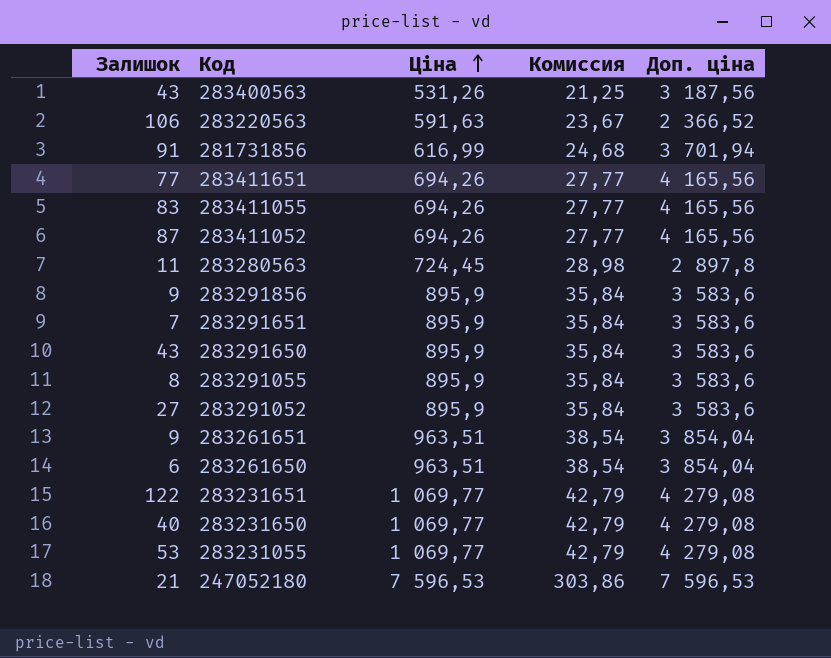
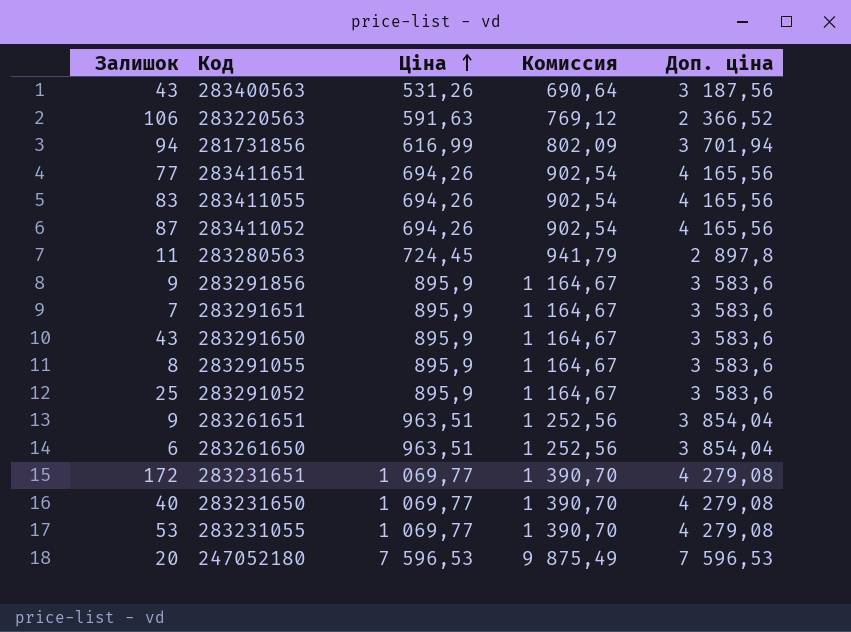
column Комиссия | formula: [Ціна] * 0,04 -> [Ціна] * 1,3
281731856 | Залишок: 91 -> 94
283291052 | Залишок: 27 -> 25
283231651 | Залишок: 122 -> 172
247052180 | Залишок: 21 -> 20

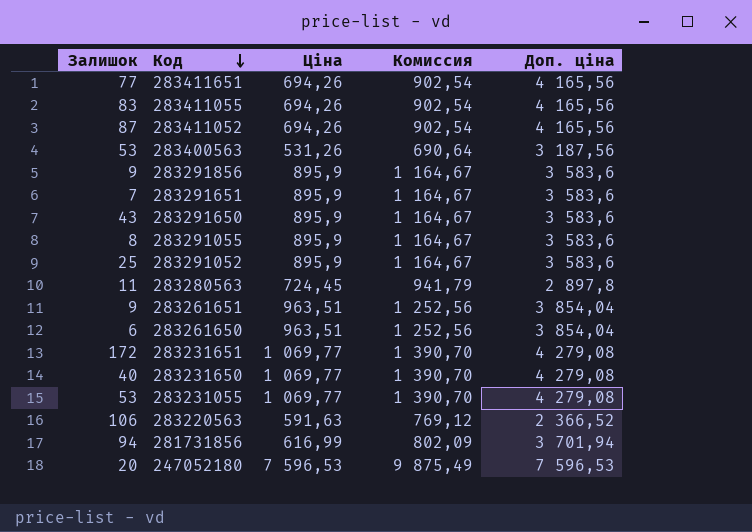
row order: Ціна ascending -> Код descending
283400563 | Залишок: 43 -> 53

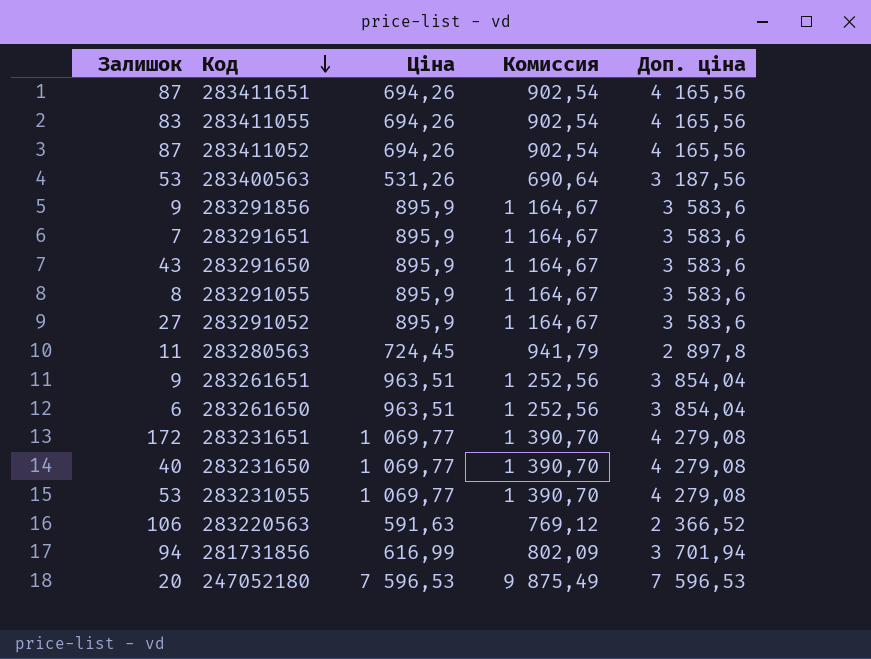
283411651 | Залишок: 77 -> 87
283291052 | Залишок: 25 -> 27

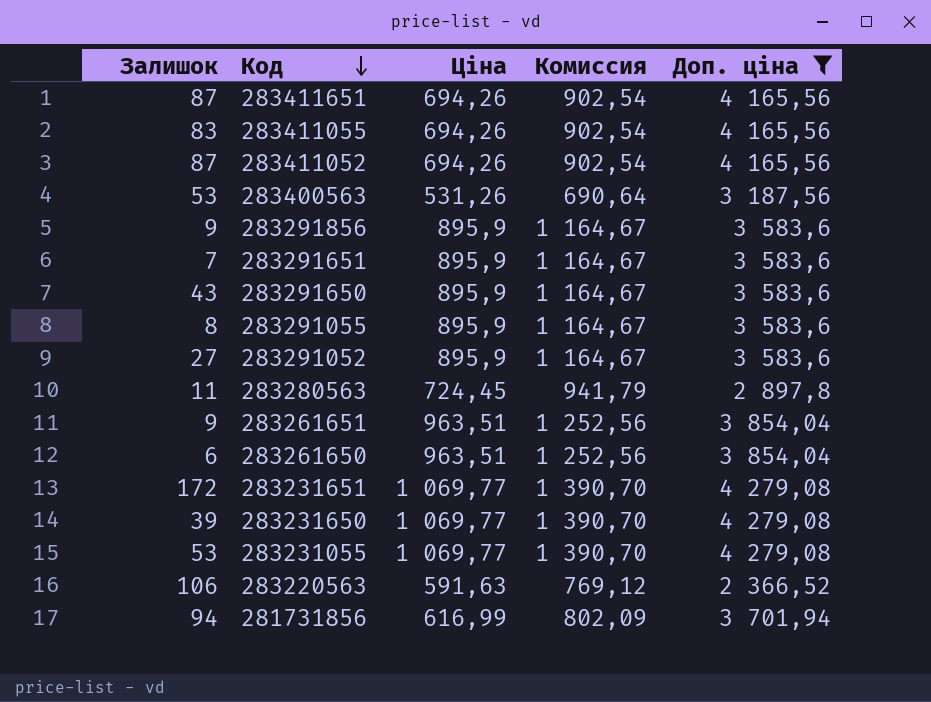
filter: none -> Доп. ціна != 7 596,53
283231650 | Залишок: 40 -> 39

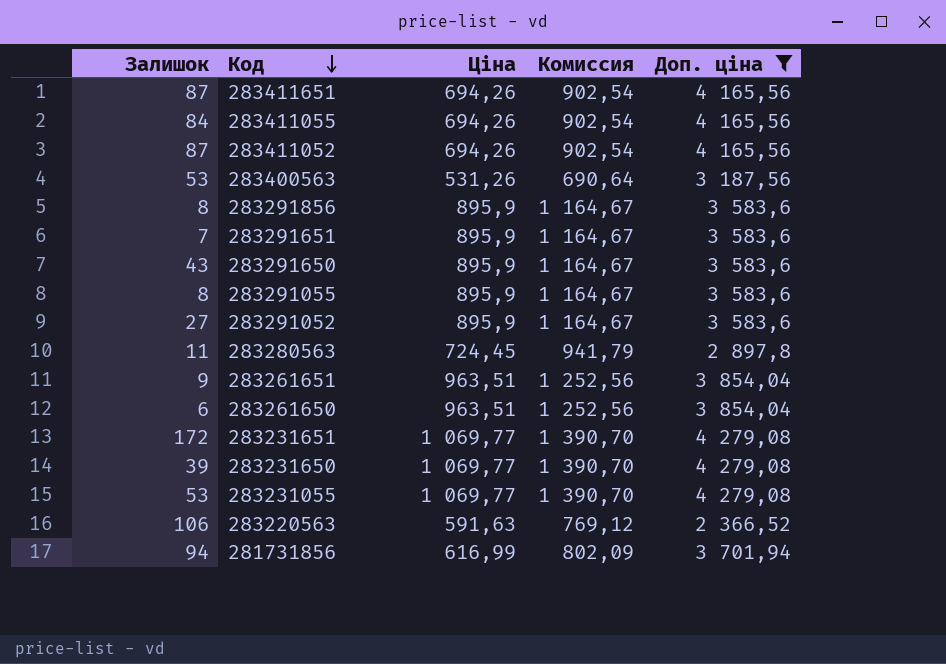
283411055 | Залишок: 83 -> 84
283291856 | Залишок: 9 -> 8

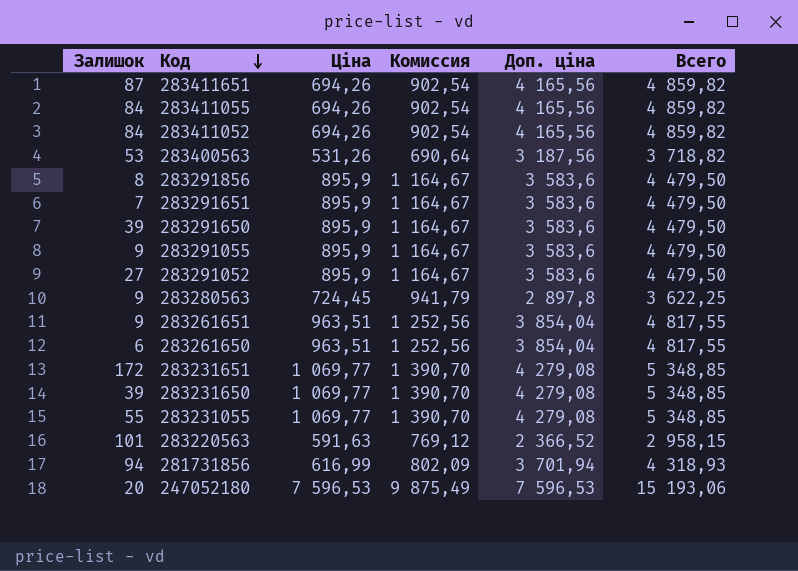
filter: Доп. ціна != 7 596,53 -> none
column Всего | formula: none -> [Ціна] + [Доп. ціна]
283411052 | Залишок: 87 -> 84
283291650 | Залишок: 43 -> 39
283291055 | Залишок: 8 -> 9
283280563 | Залишок: 11 -> 9
283231055 | Залишок: 53 -> 55
283220563 | Залишок: 106 -> 101

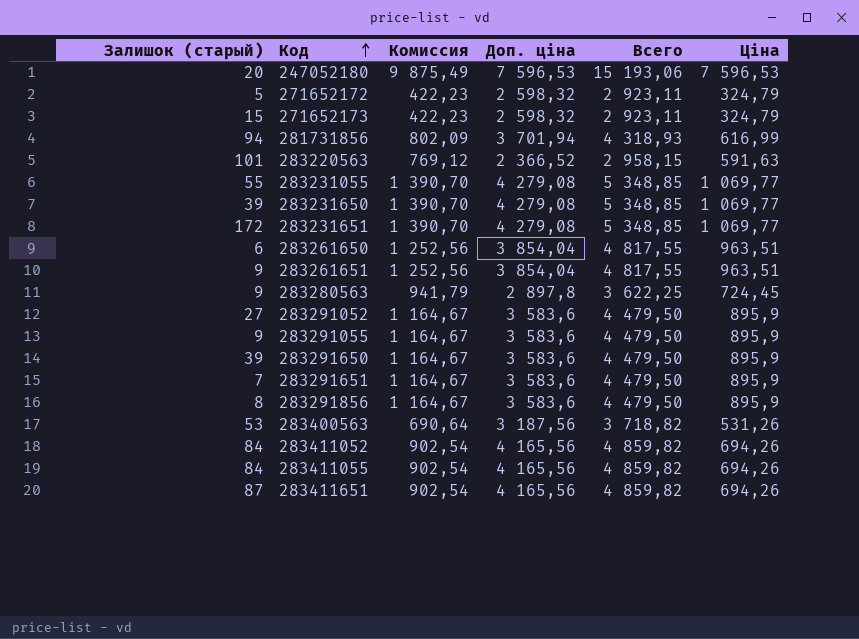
row order: Код descending -> Код ascending
column name: Залишок -> Залишок (старый)
column Ціна | position: 3 -> 6
row 271652172: none -> 5 | 422,23 | 2 598,32 | 2 923,11 | 324,79
row 271652173: none -> 15 | 422,23 | 2 598,32 | 2 923,11 | 324,79

